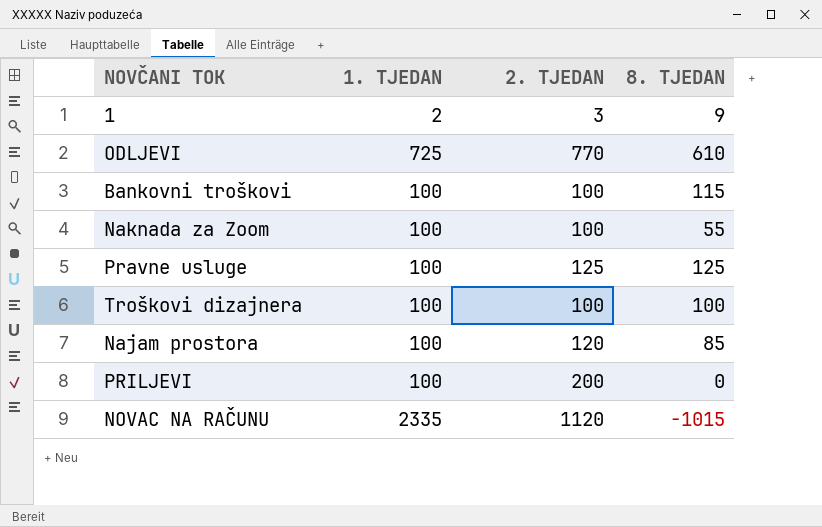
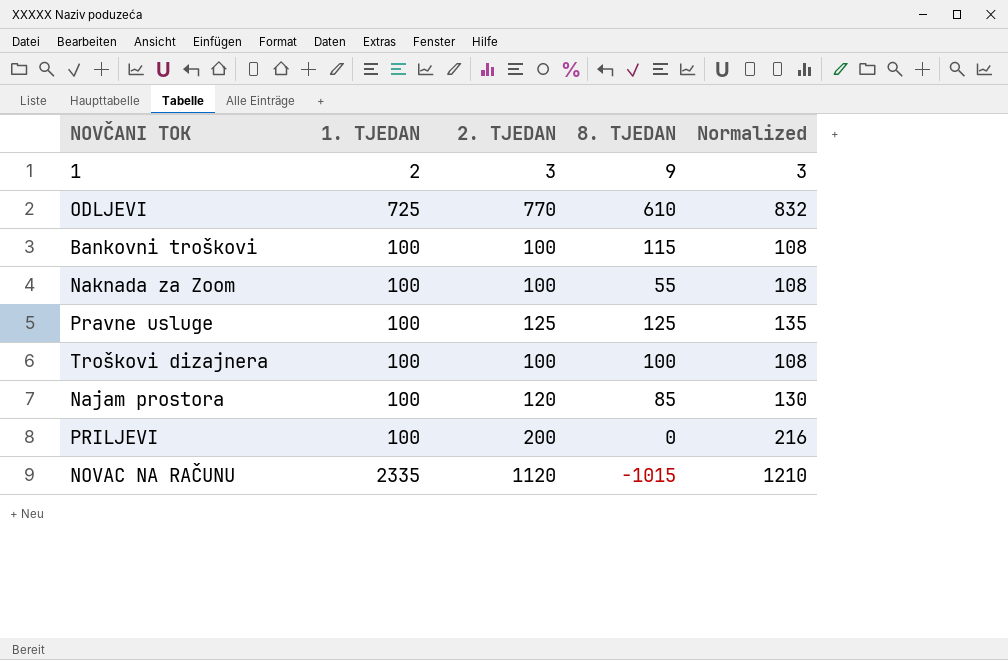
column Normalized | formula: none -> [2. TJEDAN] * 1.08

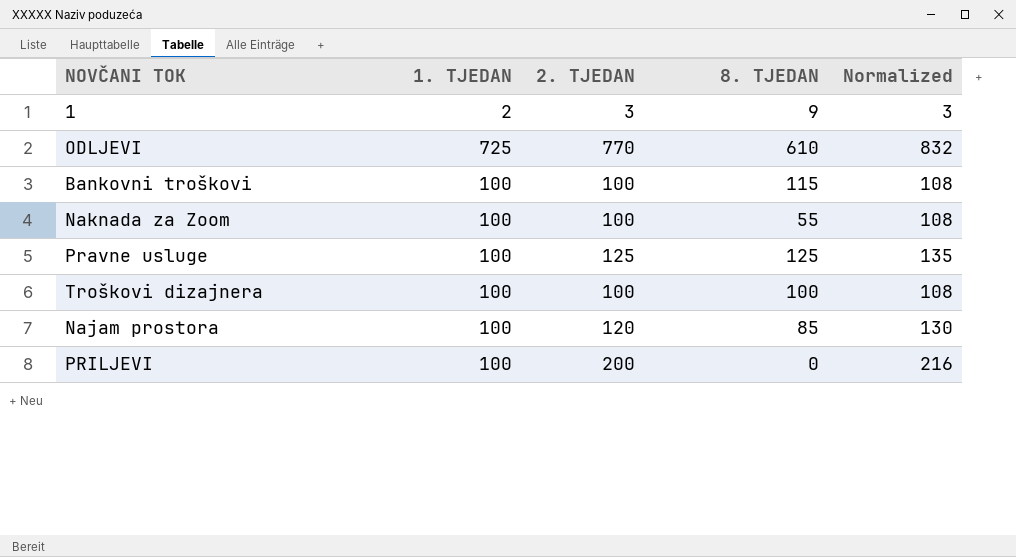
row NOVAC NA RAČUNU: 2335 | 1120 | -1015 | 1210 -> none

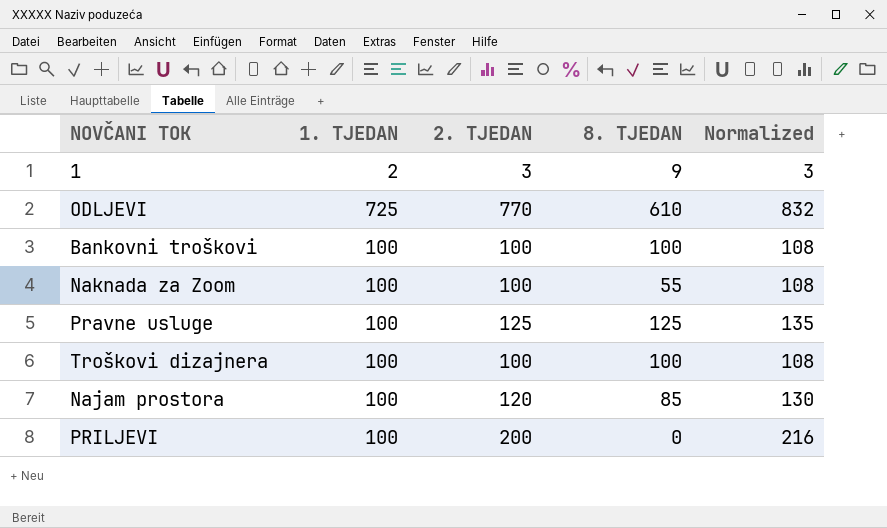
Bankovni troškovi | 8. TJEDAN: 115 -> 100

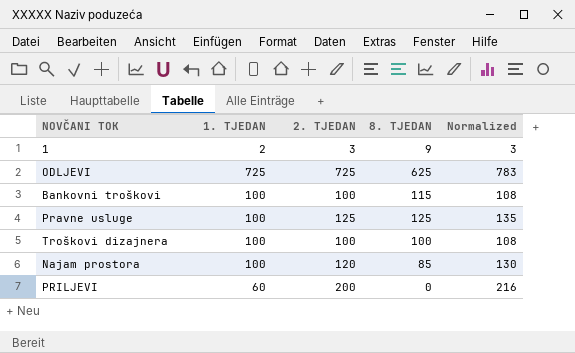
row Naknada za Zoom: 100 | 100 | 55 | 108 -> none
ODLJEVI | 2. TJEDAN: 770 -> 725
ODLJEVI | 8. TJEDAN: 610 -> 625
ODLJEVI | Normalized: 832 -> 783
Bankovni troškovi | 8. TJEDAN: 100 -> 115
PRILJEVI | 1. TJEDAN: 100 -> 60

